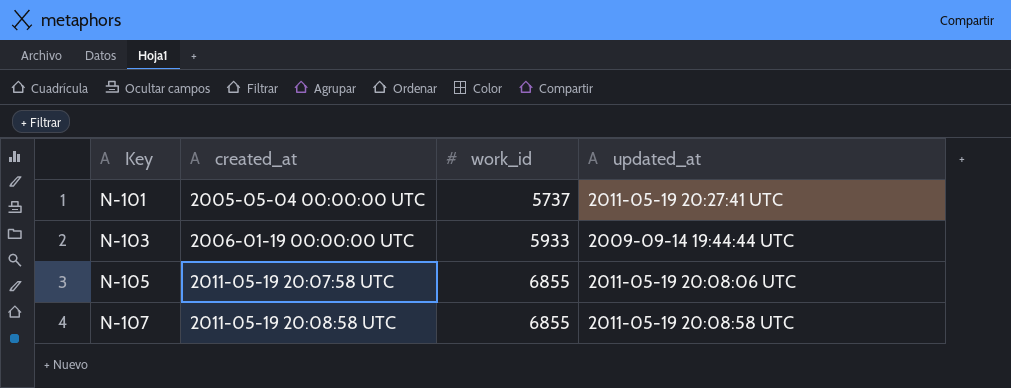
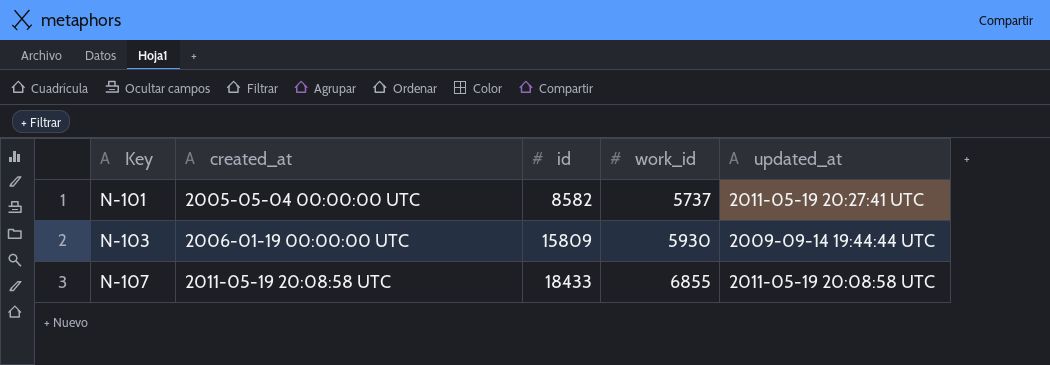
column id | position: none -> 3
row N-105: 2011-05-19 20:07:58 UTC | 6855 | 2011-05-19 20:08:06 UTC -> none
N-103 | work_id: 5933 -> 5930

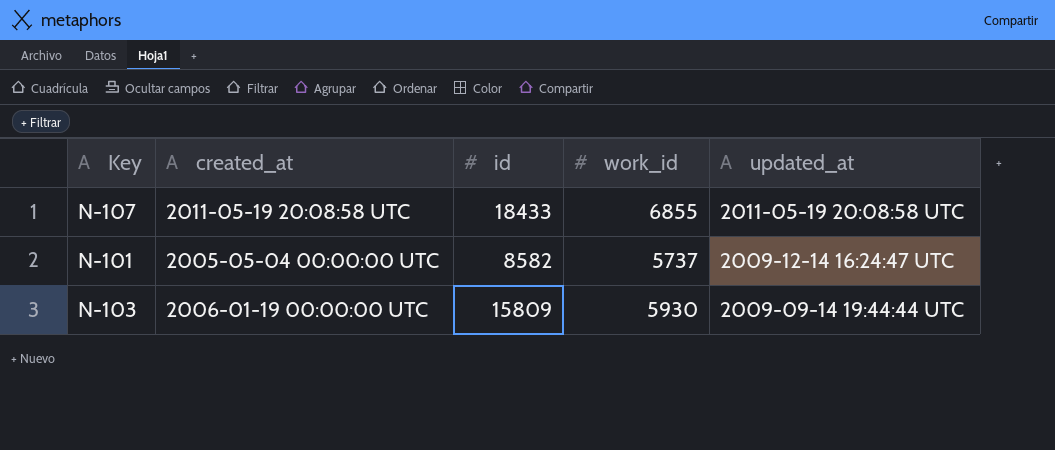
row order: Key ascending -> updated_at descending
N-101 | updated_at: 2011-05-19 20:27:41 UTC -> 2009-12-14 16:24:47 UTC

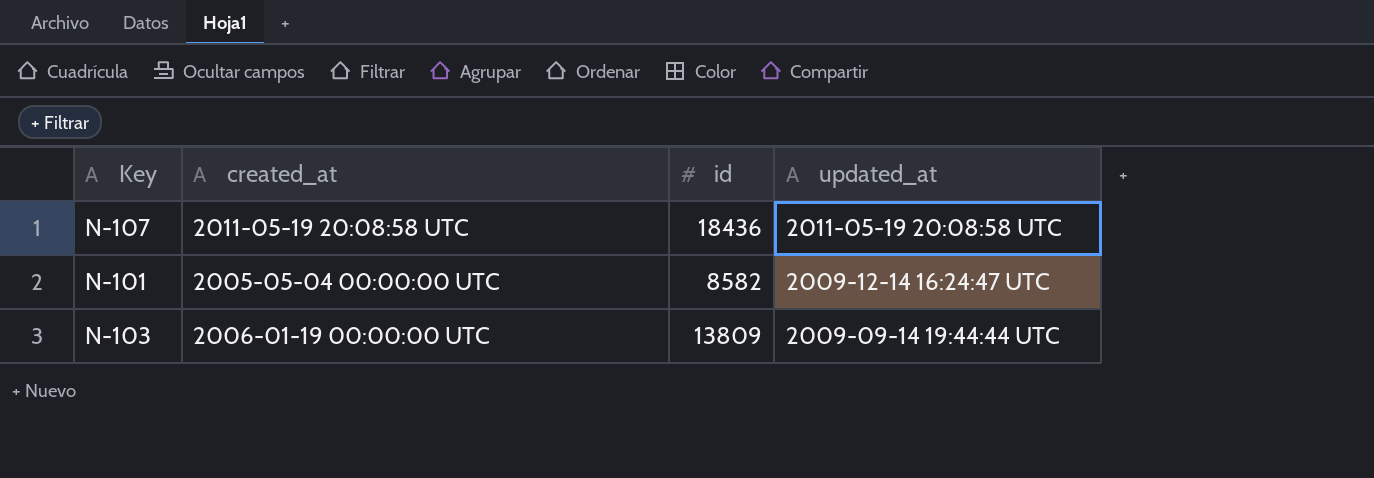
column work_id | position: 4 -> none
N-107 | id: 18433 -> 18436
N-103 | id: 15809 -> 13809

